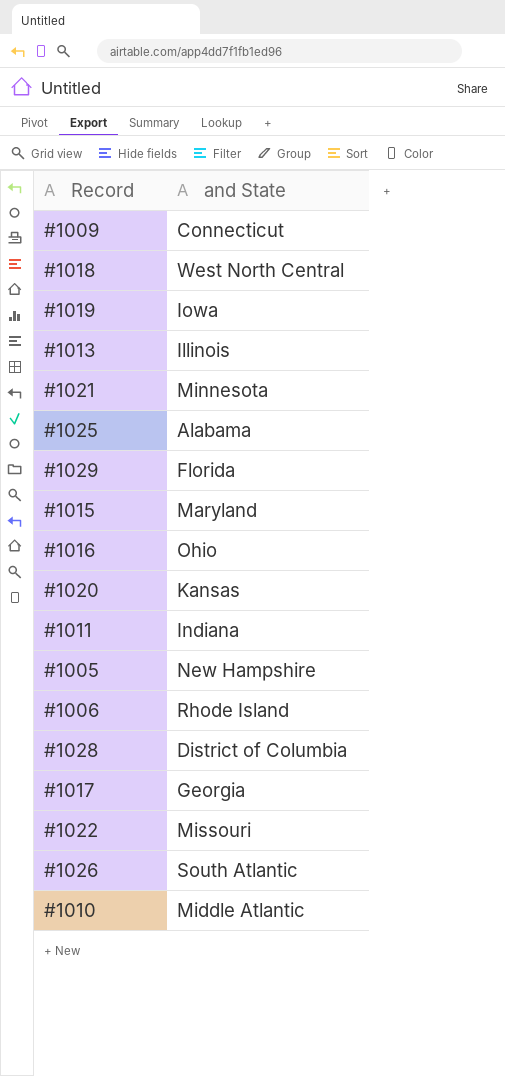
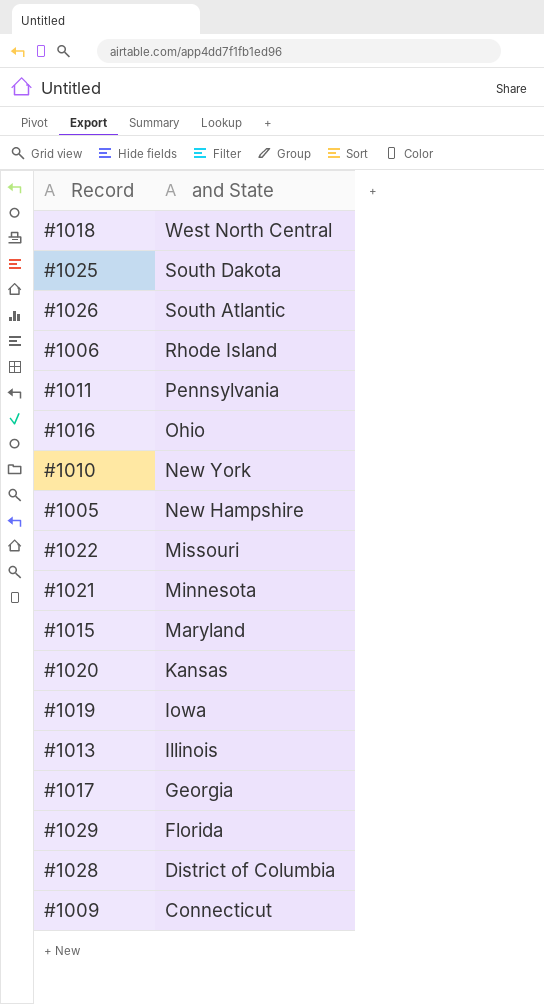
row order: none -> and State descending
#1025 | and State: Alabama -> South Dakota
#1011 | and State: Indiana -> Pennsylvania
#1010 | and State: Middle Atlantic -> New York

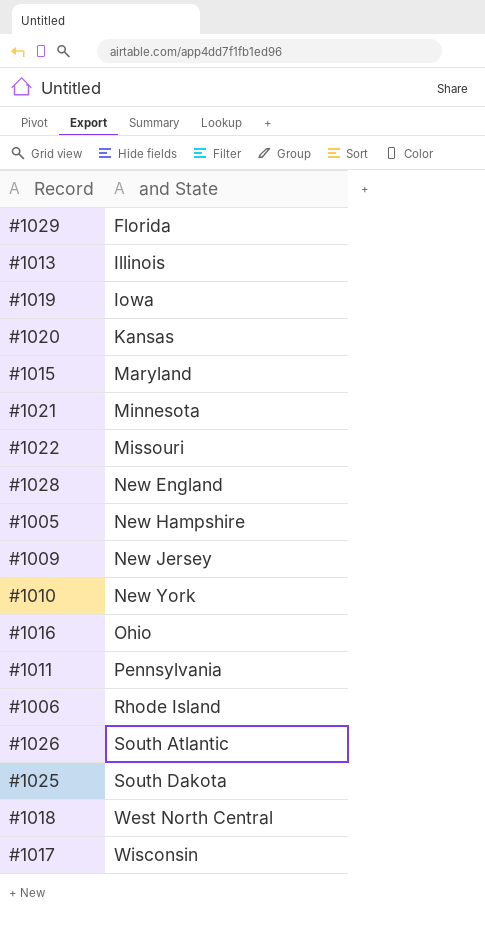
row order: and State descending -> and State ascending
#1028 | and State: District of Columbia -> New England
#1009 | and State: Connecticut -> New Jersey
#1017 | and State: Georgia -> Wisconsin

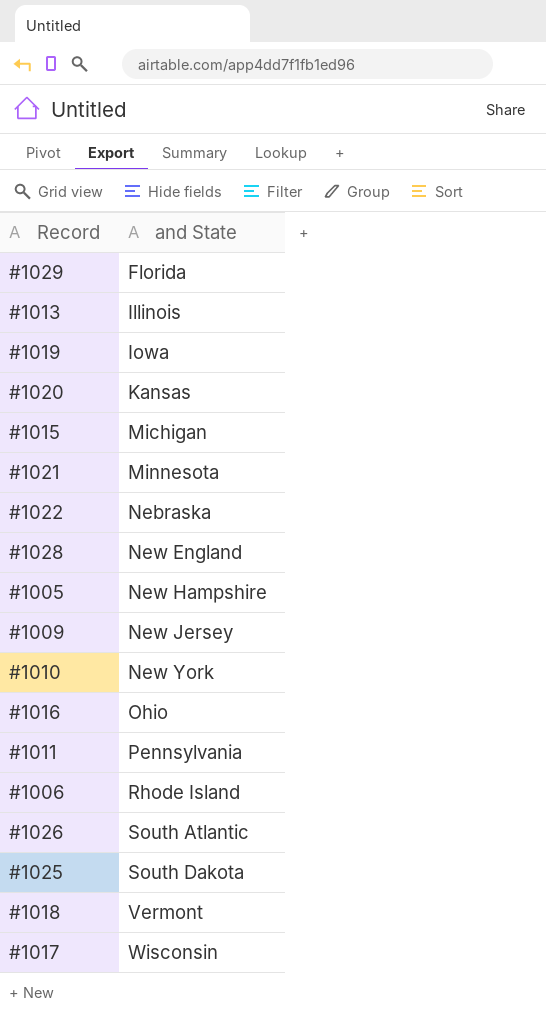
#1015 | and State: Maryland -> Michigan
#1022 | and State: Missouri -> Nebraska
#1018 | and State: West North Central -> Vermont

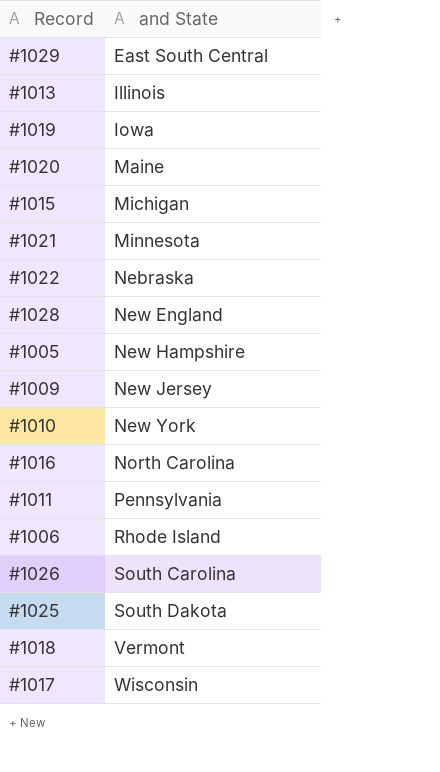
#1029 | and State: Florida -> East South Central
#1020 | and State: Kansas -> Maine
#1016 | and State: Ohio -> North Carolina
#1026 | and State: South Atlantic -> South Carolina

